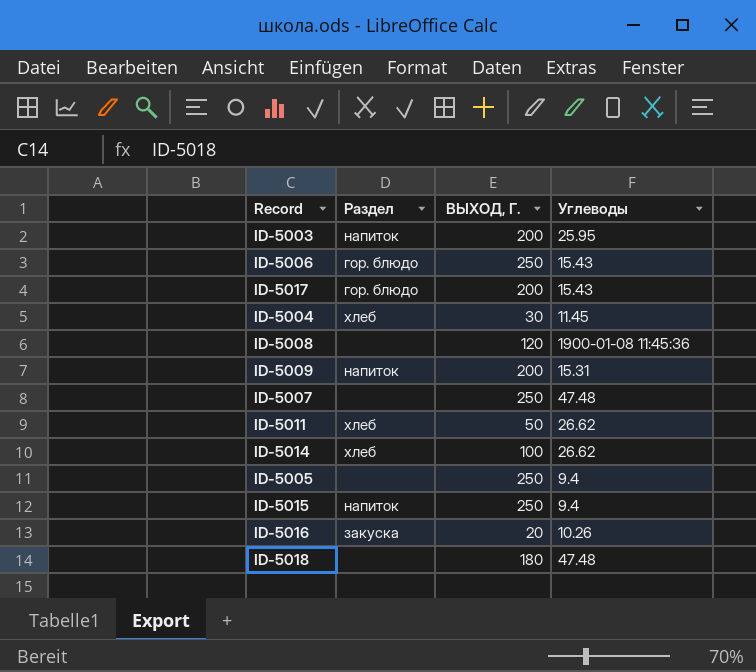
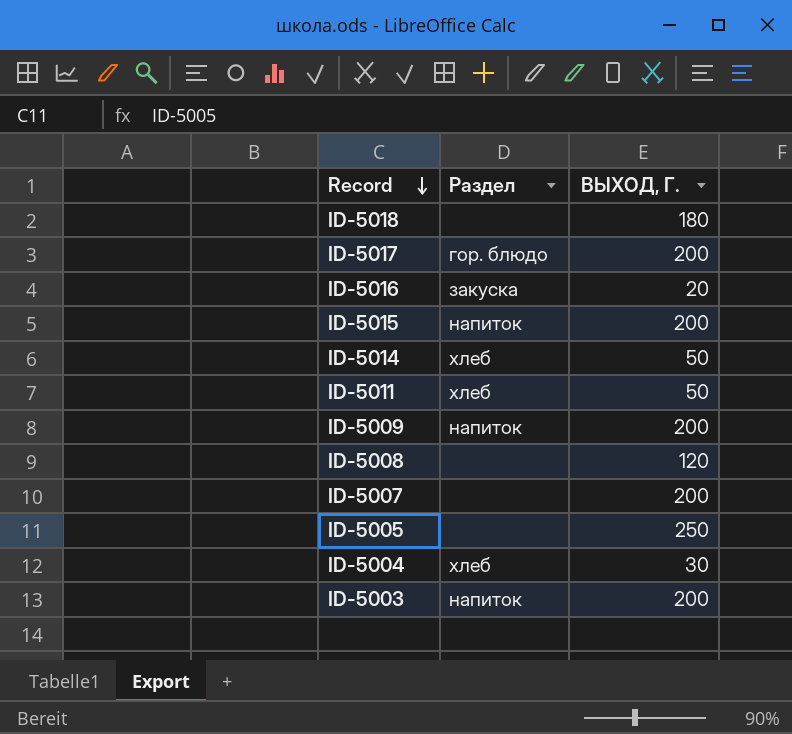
row order: none -> Record descending
column Углеводы | position: 4 -> none
row ID-5006: гор. блюдо | 250 | 15.43 -> none
ID-5015 | ВЫХОД, Г.: 250 -> 200
ID-5014 | ВЫХОД, Г.: 100 -> 50
ID-5007 | ВЫХОД, Г.: 250 -> 200

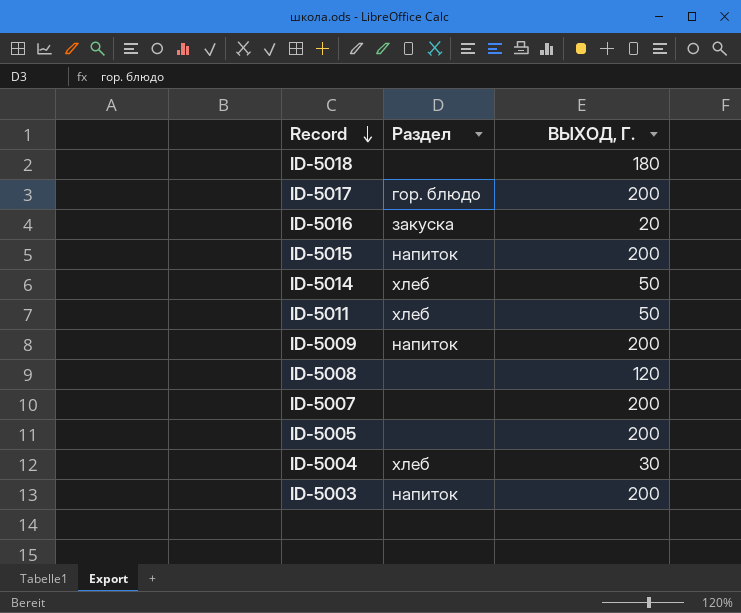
ID-5005 | ВЫХОД, Г.: 250 -> 200

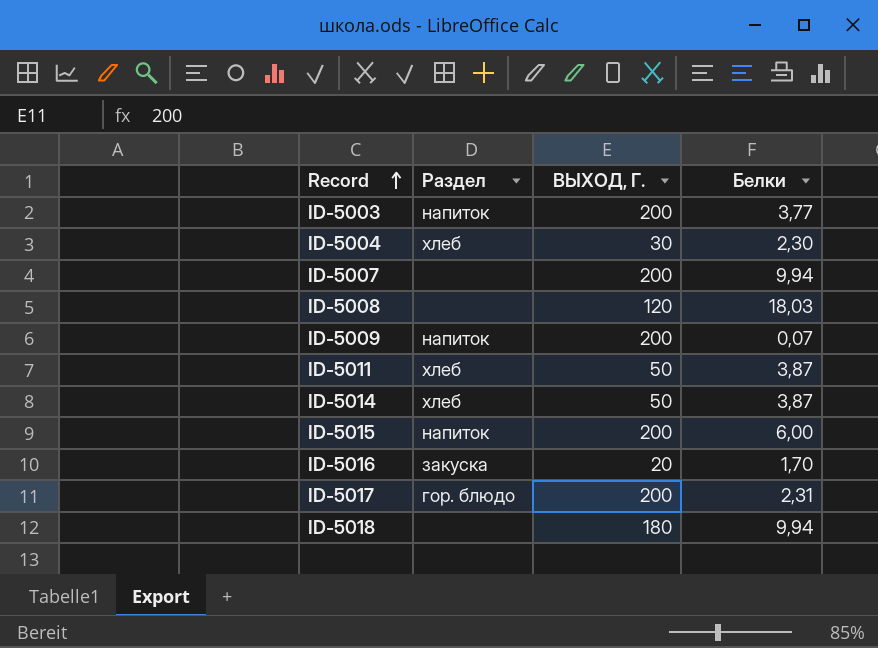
row order: Record descending -> Record ascending
column Белки | position: none -> 4
row ID-5005: none | 200 -> none

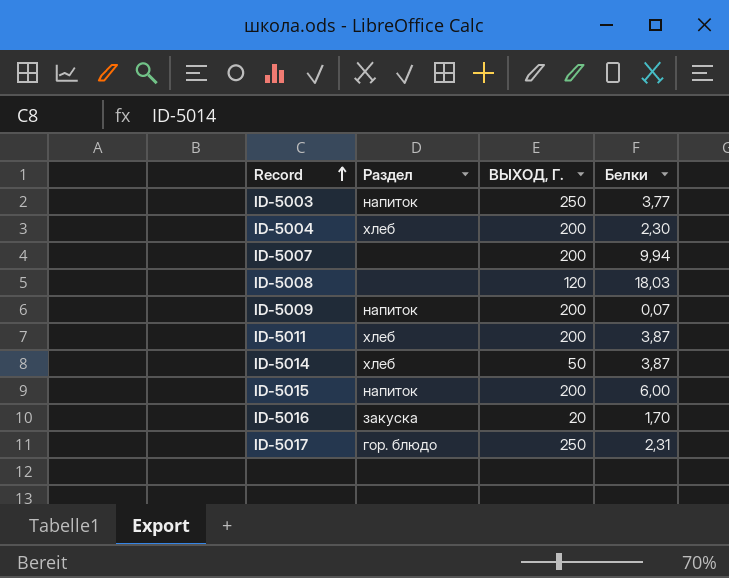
row ID-5018: none | 180 | 9,94 -> none
ID-5003 | ВЫХОД, Г.: 200 -> 250
ID-5004 | ВЫХОД, Г.: 30 -> 200
ID-5011 | ВЫХОД, Г.: 50 -> 200
ID-5017 | ВЫХОД, Г.: 200 -> 250

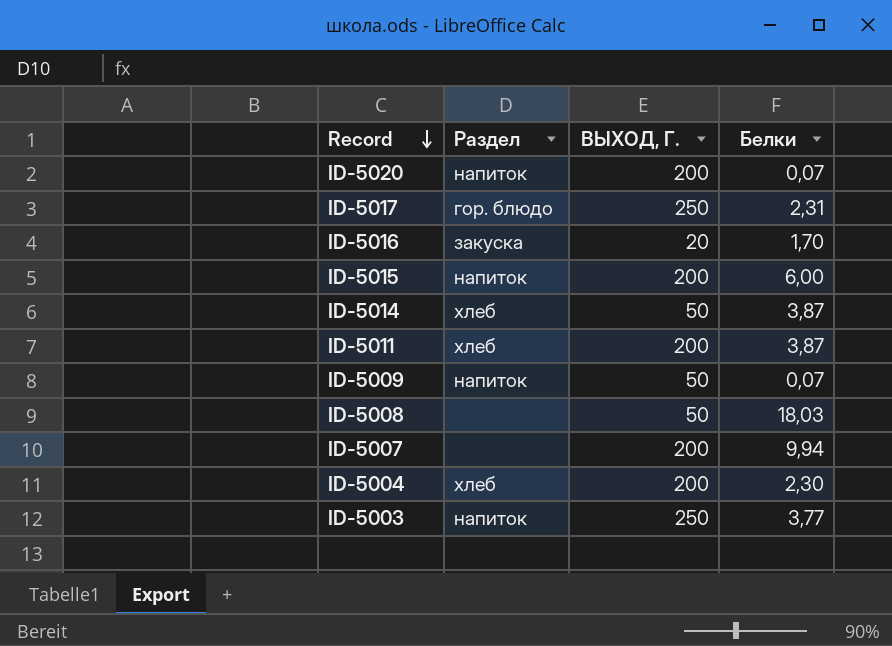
row order: Record ascending -> Record descending
row ID-5020: none -> напиток | 200 | 0,07
ID-5009 | ВЫХОД, Г.: 200 -> 50
ID-5008 | ВЫХОД, Г.: 120 -> 50

